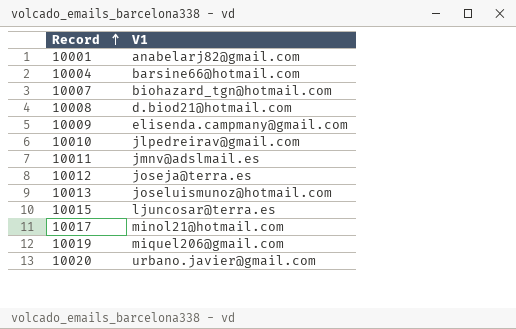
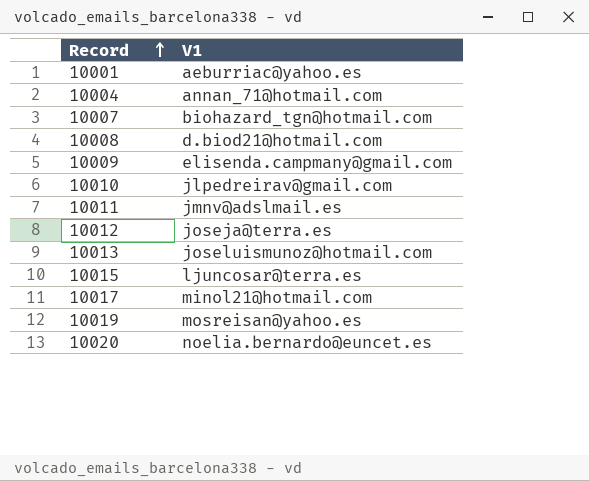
10001 | V1: anabelarj82@gmail.com -> aeburriac@yahoo.es
10004 | V1: barsine66@hotmail.com -> annan_71@hotmail.com
10019 | V1: miquel206@gmail.com -> mosreisan@yahoo.es
10020 | V1: urbano.javier@gmail.com -> noelia.bernardo@euncet.es

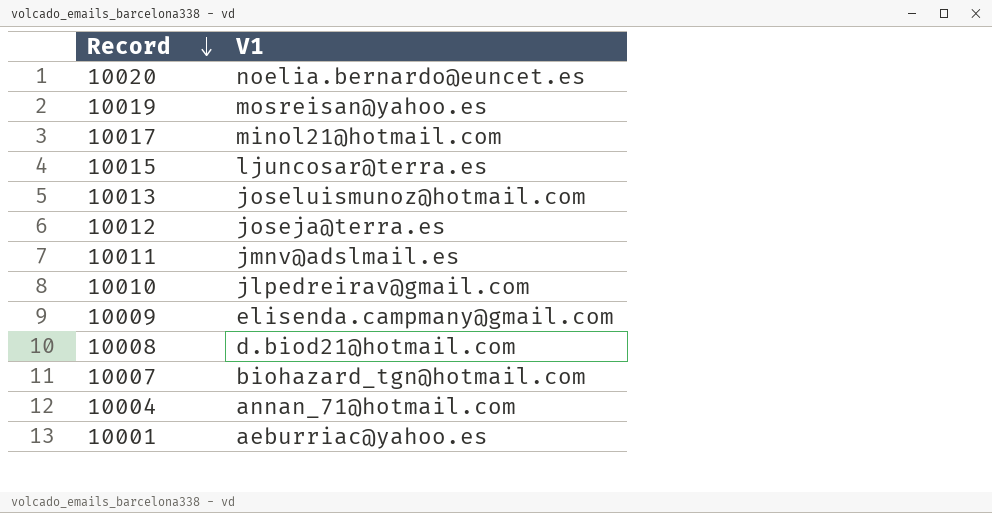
row order: Record ascending -> Record descending

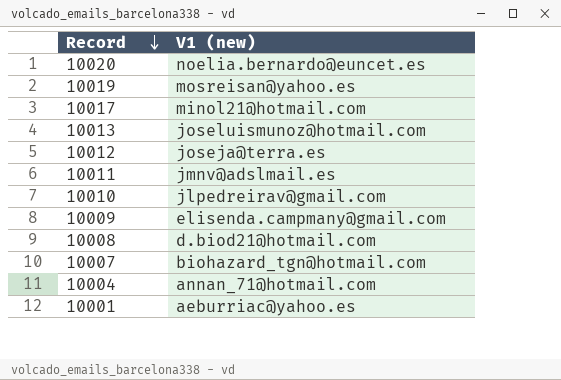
column name: V1 -> V1 (new)
row 10015: ljuncosar@terra.es -> none

